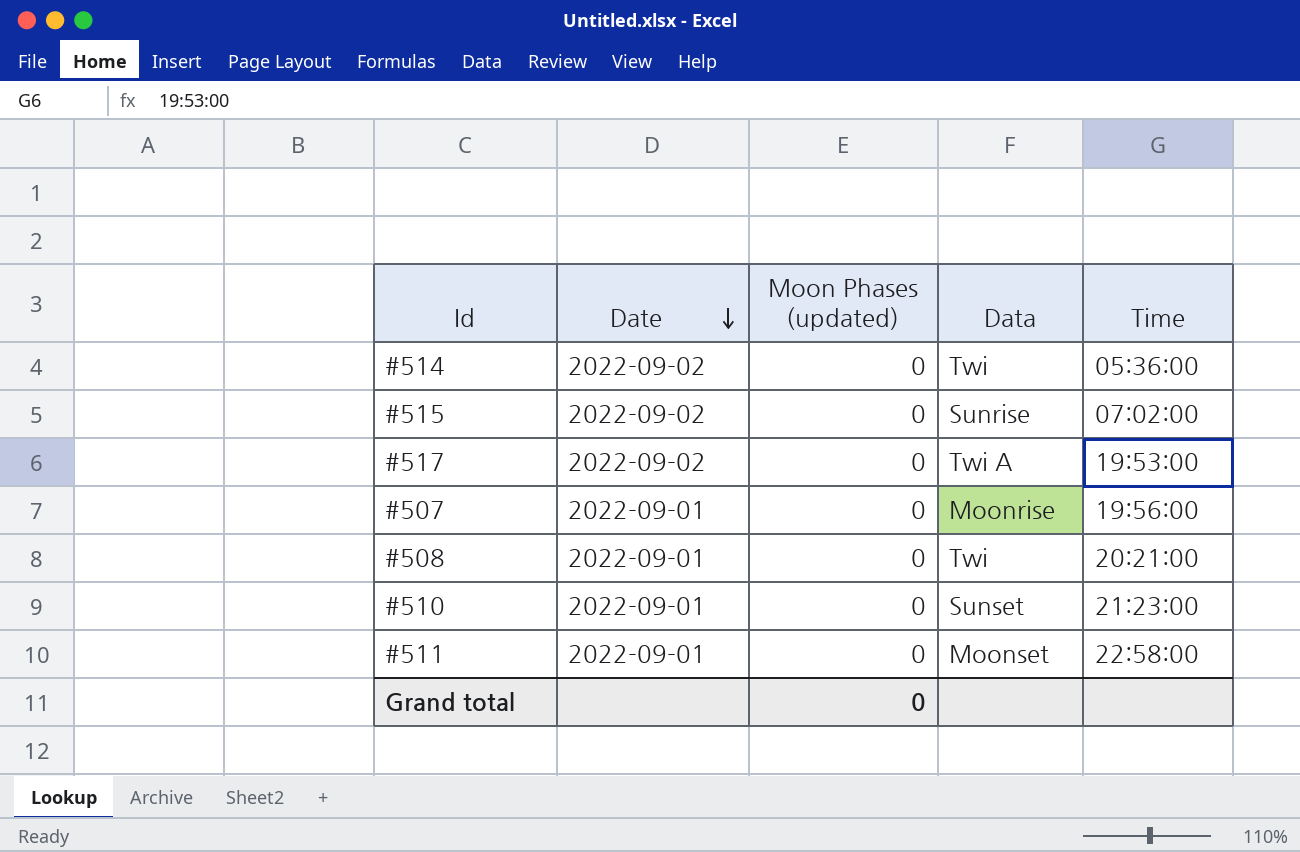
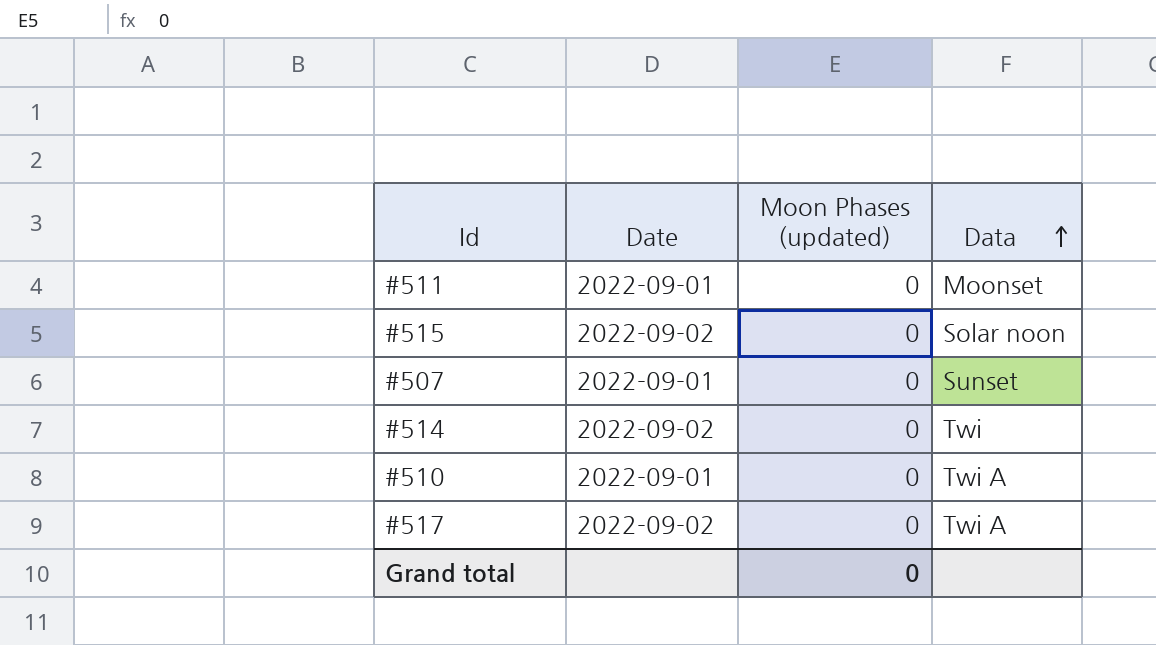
row order: Date descending -> Data ascending
column Time | position: 5 -> none
row #508: 2022-09-01 | 0 | Twi | 20:21:00 -> none
#515 | Data: Sunrise -> Solar noon
#507 | Data: Moonrise -> Sunset
#510 | Data: Sunset -> Twi A

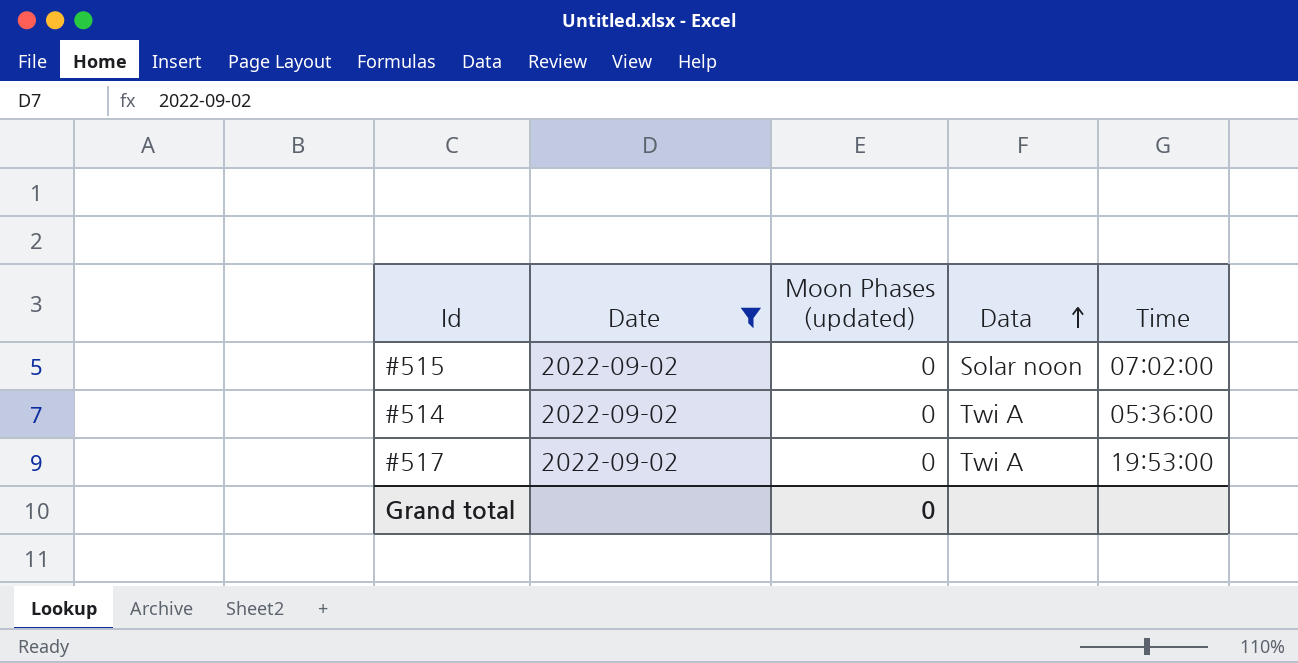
filter: none -> Date = 2022-09-02
column Time | position: none -> 5
#514 | Data: Twi -> Twi A

